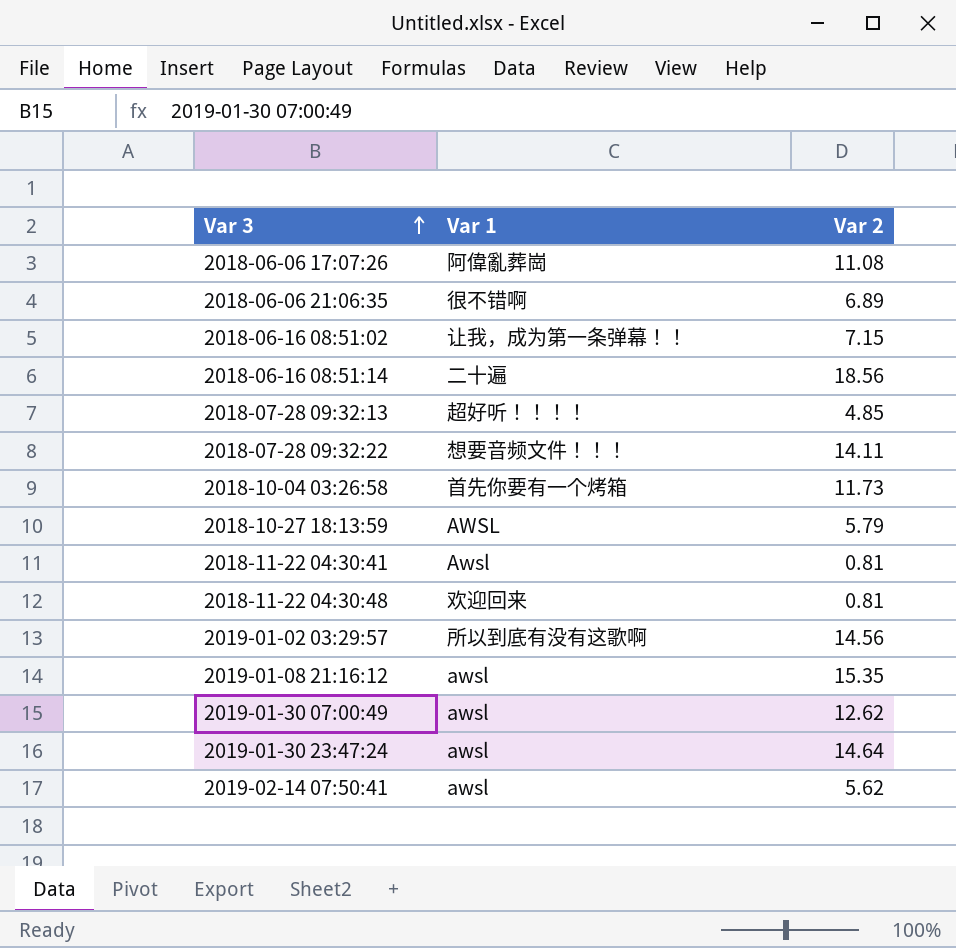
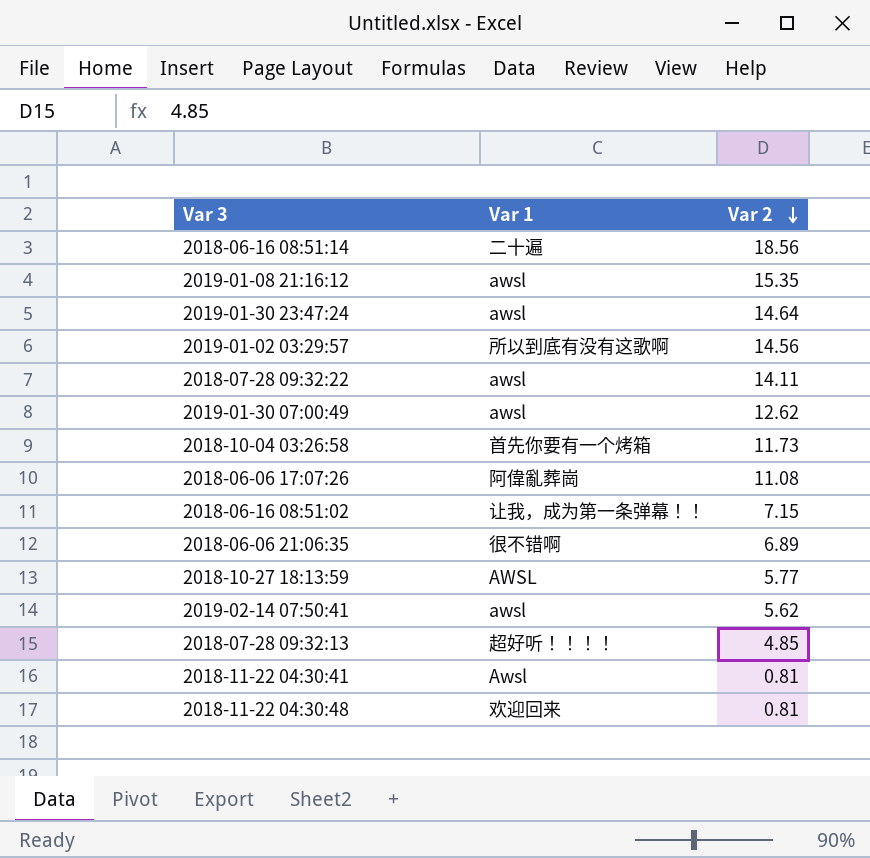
row order: Var 3 ascending -> Var 2 descending
2018-07-28 09:32:22 | Var 1: 想要音频文件！！！ -> awsl
2018-10-27 18:13:59 | Var 2: 5.79 -> 5.77

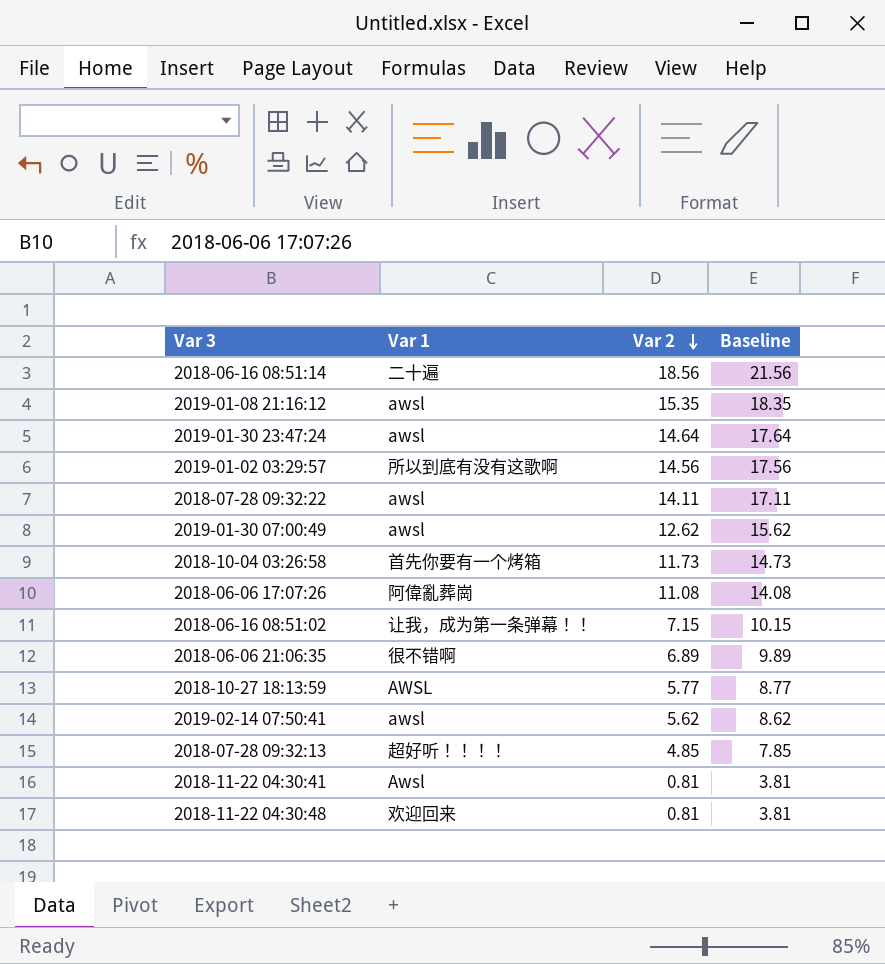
column Baseline | formula: none -> [Var 2] + 3

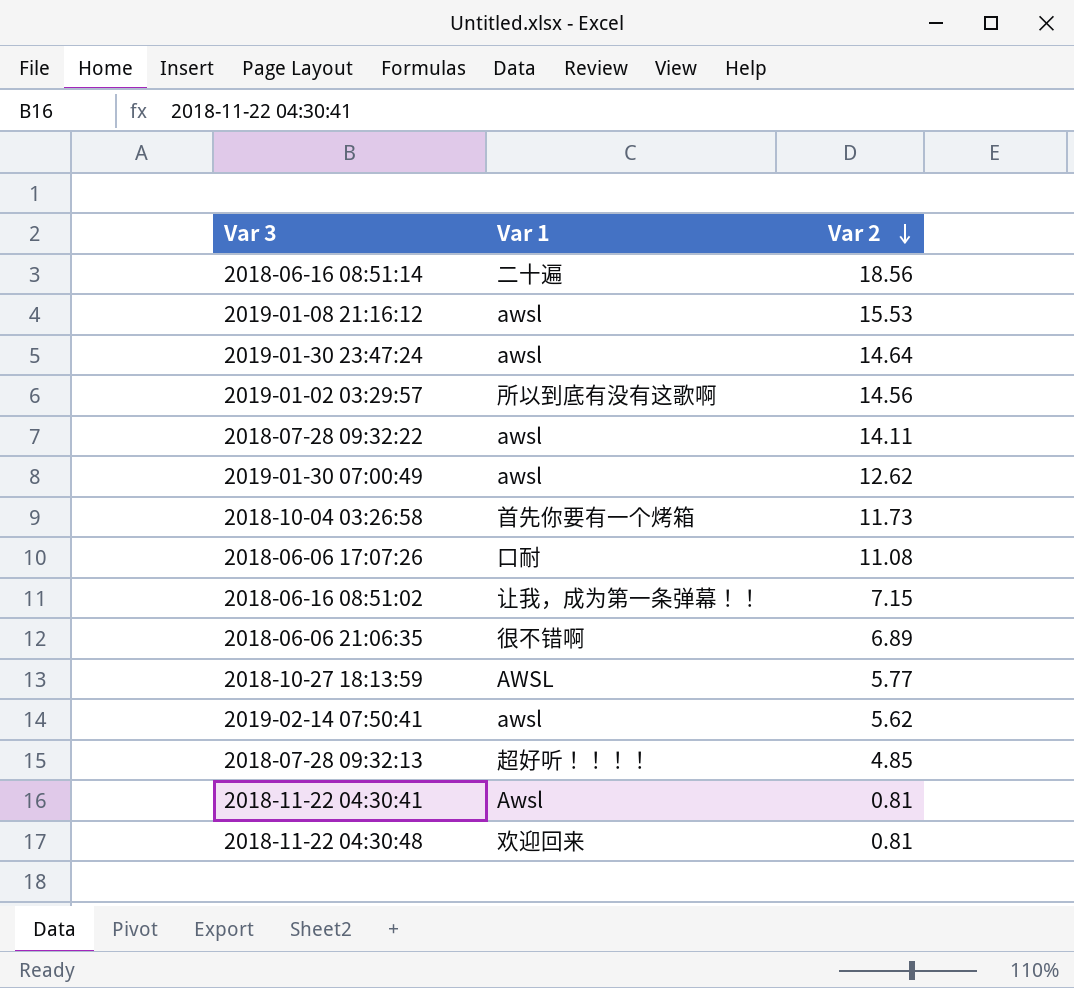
column Baseline | formula: [Var 2] + 3 -> none
2019-01-08 21:16:12 | Var 2: 15.35 -> 15.53
2018-06-06 17:07:26 | Var 1: 阿偉亂葬崗 -> 口耐

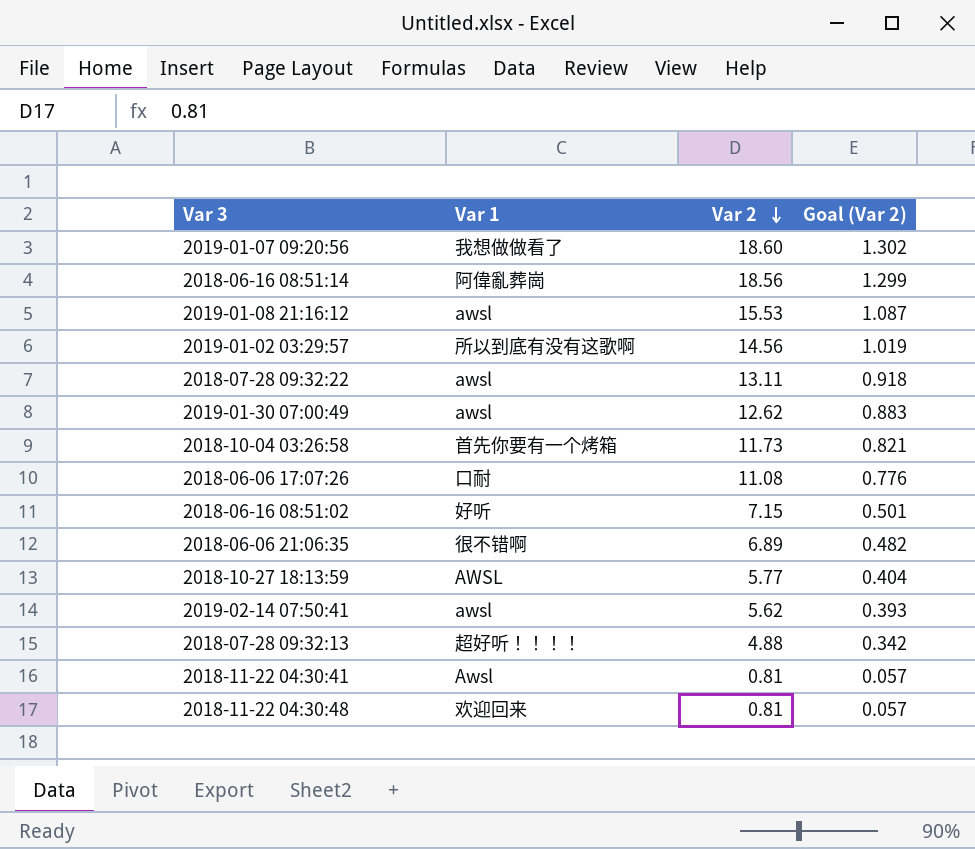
column Goal (Var 2) | formula: none -> [Var 2] * 0.07
row 2019-01-30 23:47:24: awsl | 14.64 -> none
row 2019-01-07 09:20:56: none -> 我想做做看了 | 18.60 | 1.302
2018-06-16 08:51:14 | Var 1: 二十遍 -> 阿偉亂葬崗
2018-07-28 09:32:22 | Var 2: 14.11 -> 13.11
2018-06-16 08:51:02 | Var 1: 让我，成为第一条弹幕！！ -> 好听
2018-07-28 09:32:13 | Var 2: 4.85 -> 4.88

